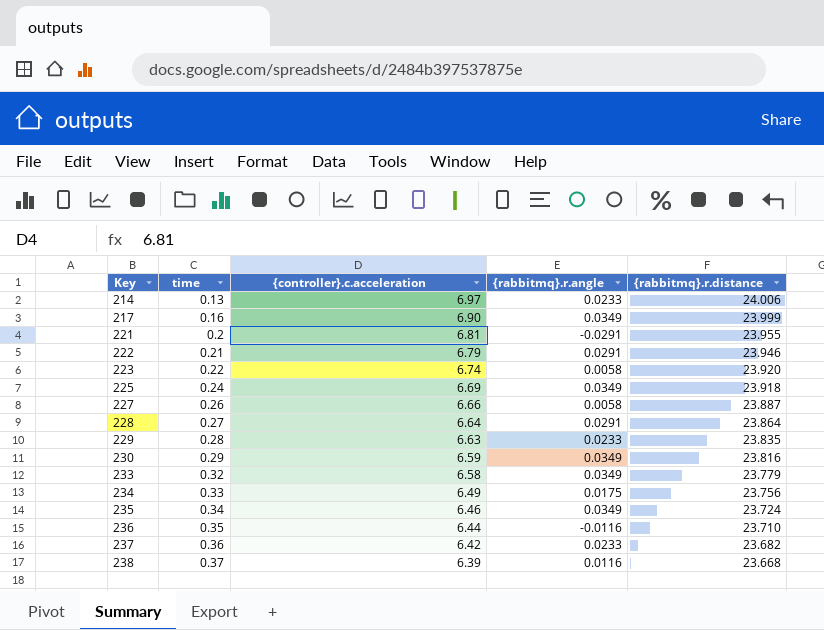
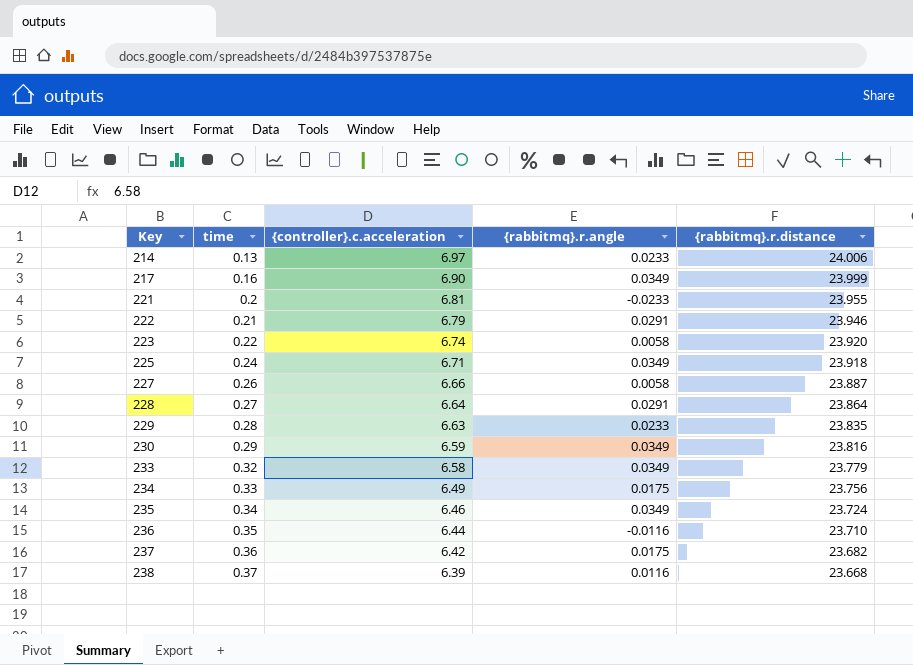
221 | {rabbitmq}.r.angle: -0.0291 -> -0.0233
225 | {controller}.c.acceleration: 6.69 -> 6.71
237 | {rabbitmq}.r.angle: 0.0233 -> 0.0175

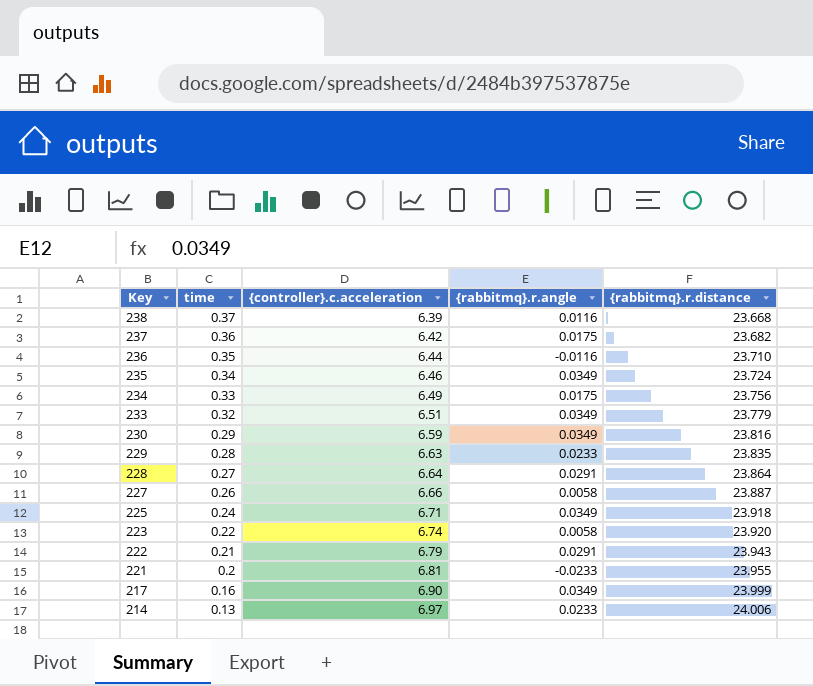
row order: Key ascending -> Key descending
233 | {controller}.c.acceleration: 6.58 -> 6.51
222 | {rabbitmq}.r.distance: 23.946 -> 23.943

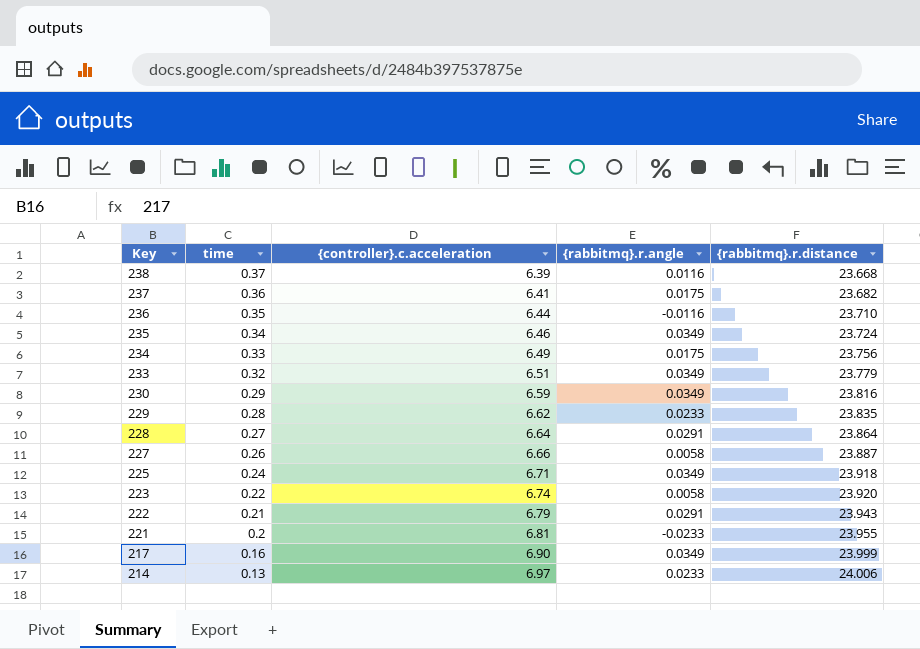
237 | {controller}.c.acceleration: 6.42 -> 6.41
229 | {controller}.c.acceleration: 6.63 -> 6.62

